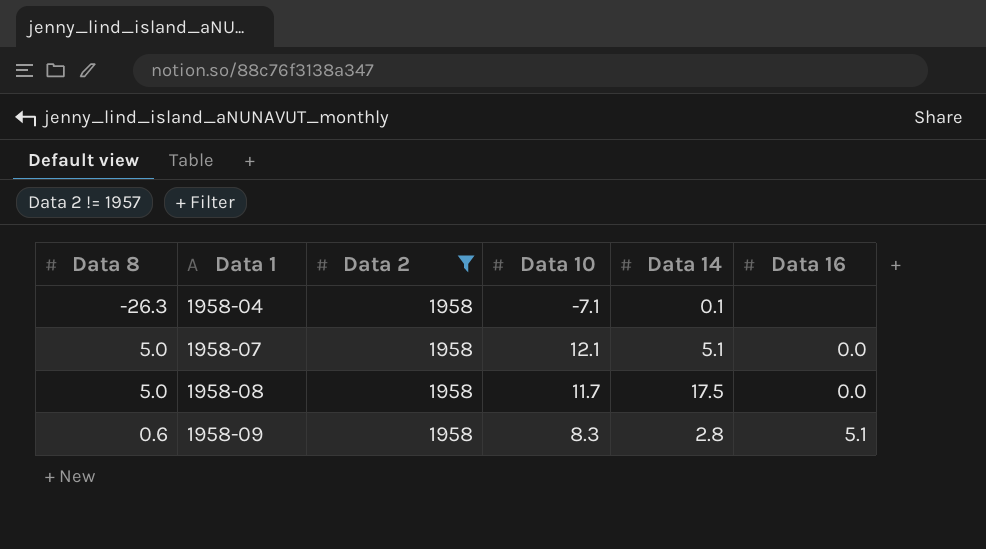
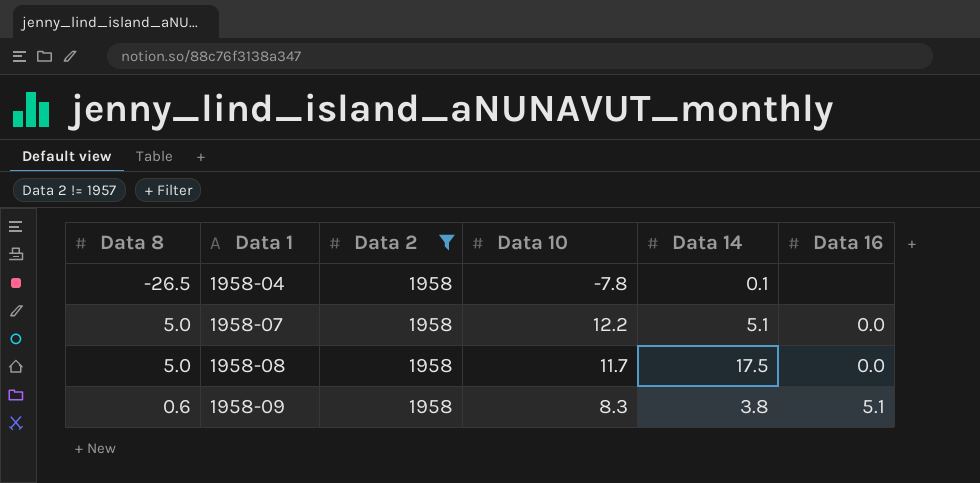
1958-04 | Data 8: -26.3 -> -26.5
1958-04 | Data 10: -7.1 -> -7.8
1958-07 | Data 10: 12.1 -> 12.2
1958-09 | Data 14: 2.8 -> 3.8

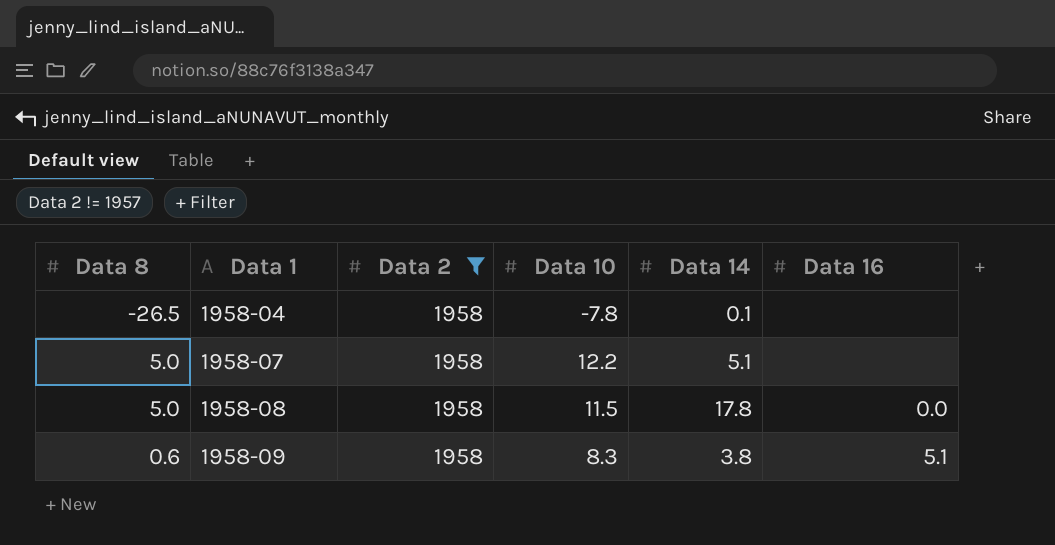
1958-07 | Data 16: 0.0 -> none
1958-08 | Data 10: 11.7 -> 11.5
1958-08 | Data 14: 17.5 -> 17.8

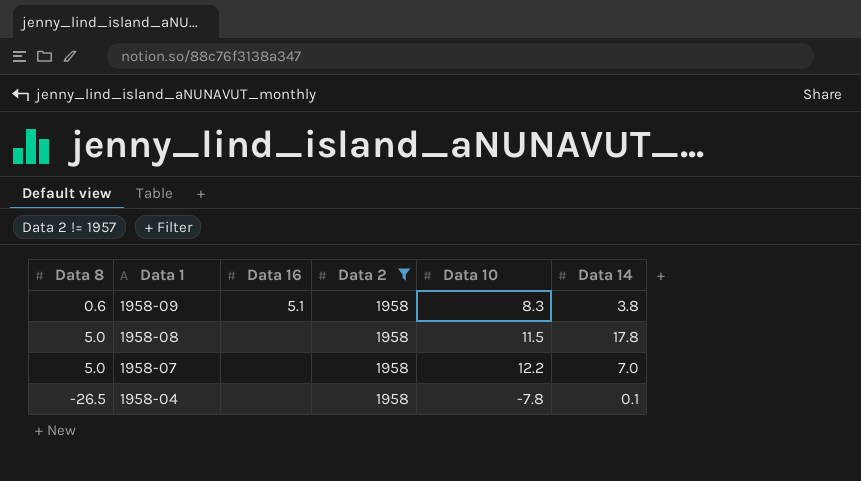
row order: Data 1 ascending -> Data 1 descending
column Data 16 | position: 6 -> 3
1958-08 | Data 16: 0.0 -> none
1958-07 | Data 14: 5.1 -> 7.0

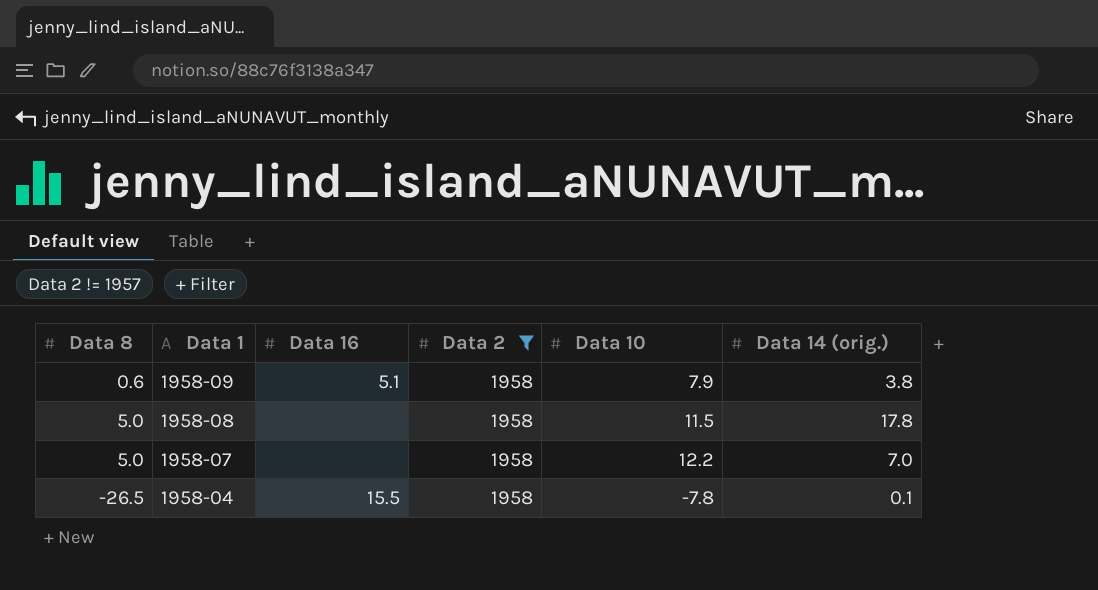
column name: Data 14 -> Data 14 (orig.)
1958-09 | Data 10: 8.3 -> 7.9
1958-04 | Data 16: none -> 15.5

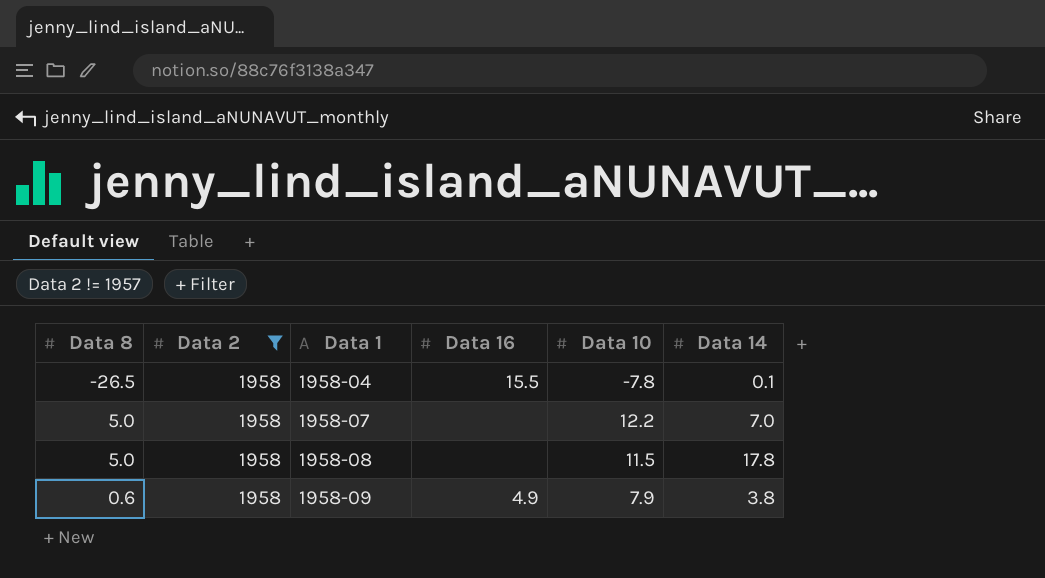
row order: Data 1 descending -> Data 1 ascending
column Data 2 | position: 4 -> 2
column name: Data 14 (orig.) -> Data 14
1958-09 | Data 16: 5.1 -> 4.9

